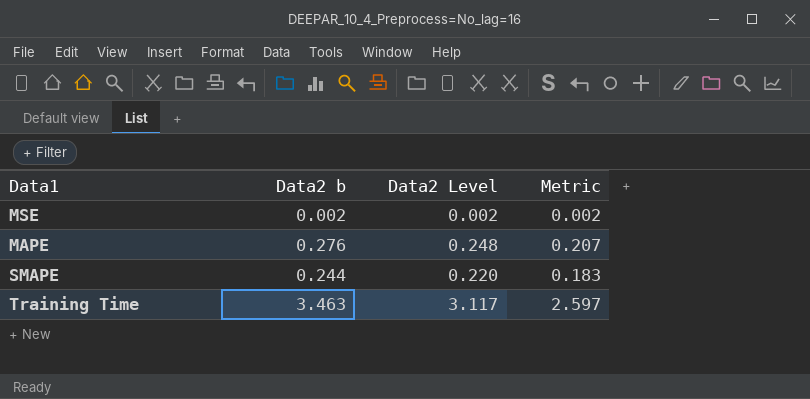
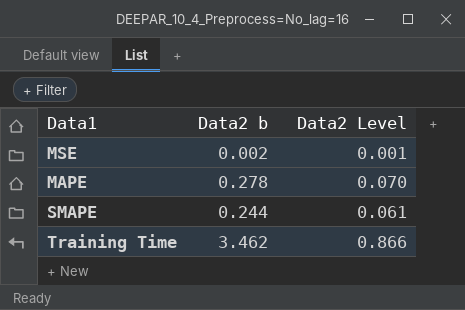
column Metric | formula: [Data2 b] * 0.75 -> none
column Data2 Level | formula: [Data2 b] * 0.9 -> [Data2 b] * 0.25
MAPE | Data2 b: 0.276 -> 0.278
Training Time | Data2 b: 3.463 -> 3.462

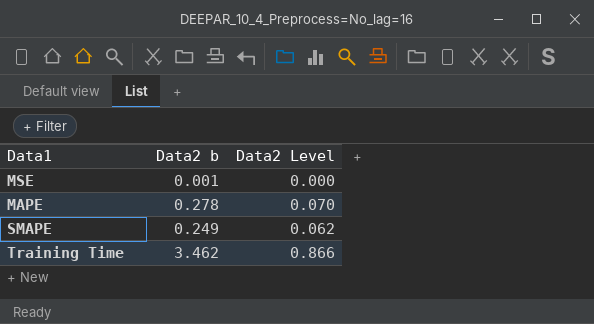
MSE | Data2 b: 0.002 -> 0.001
MSE | Data2 Level: 0.001 -> 0.000
SMAPE | Data2 b: 0.244 -> 0.249
SMAPE | Data2 Level: 0.061 -> 0.062

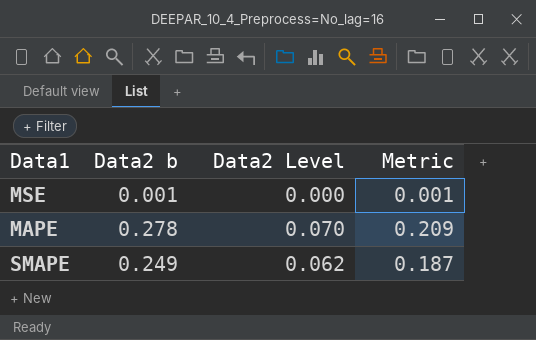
column Metric | formula: none -> [Data2 b] * 0.75
row Training Time: 3.462 | 0.866 -> none

